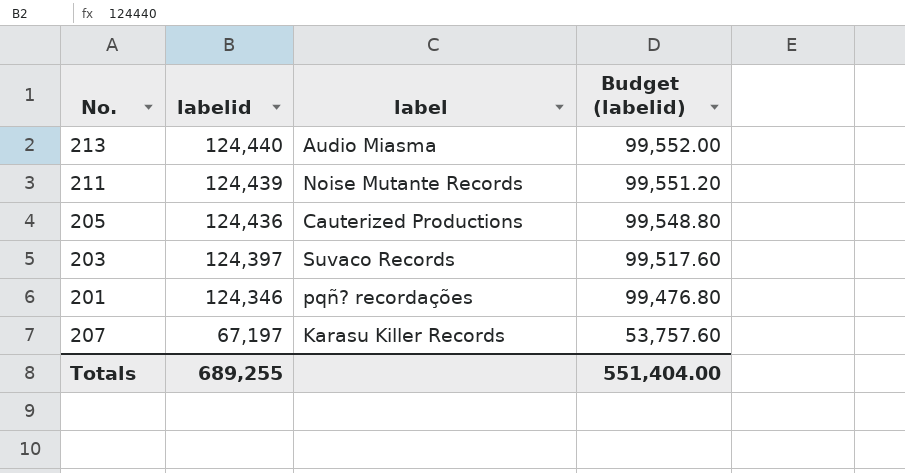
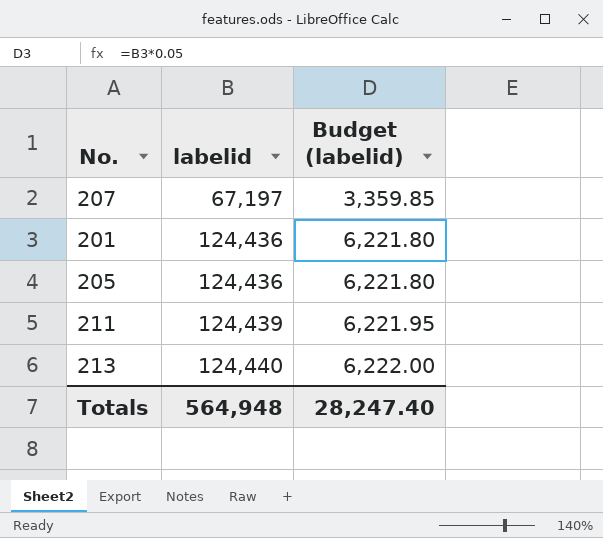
row order: labelid descending -> labelid ascending
column label | position: 3 -> none
column Budget (labelid) | formula: [labelid] * 0.8 -> [labelid] * 0.05
row 203: 124,397 | Suvaco Records | 99,517.60 -> none
201 | labelid: 124,346 -> 124,436
Totals | labelid: 689,255 -> 564,948
Totals | Budget (labelid): 551,404.00 -> 28,247.40

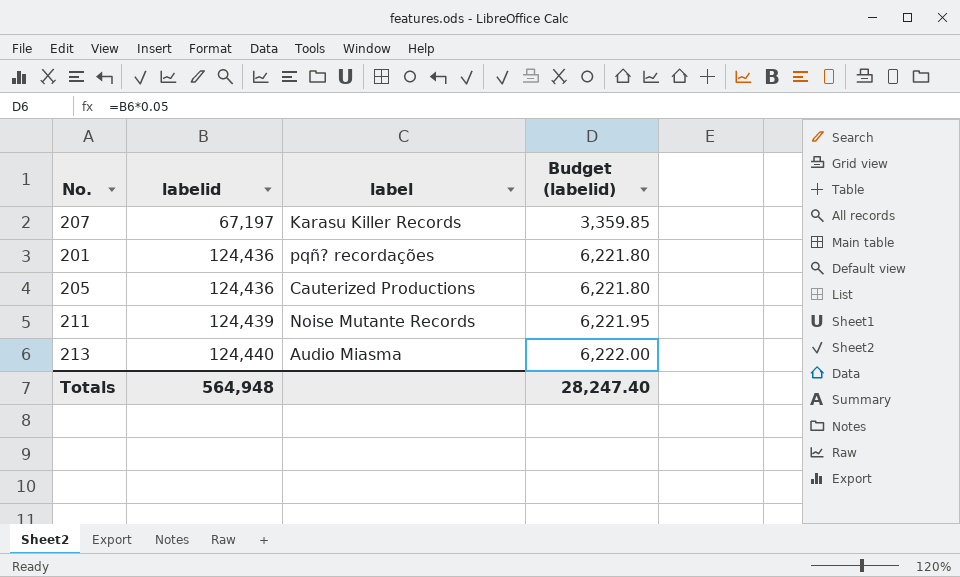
column label | position: none -> 3

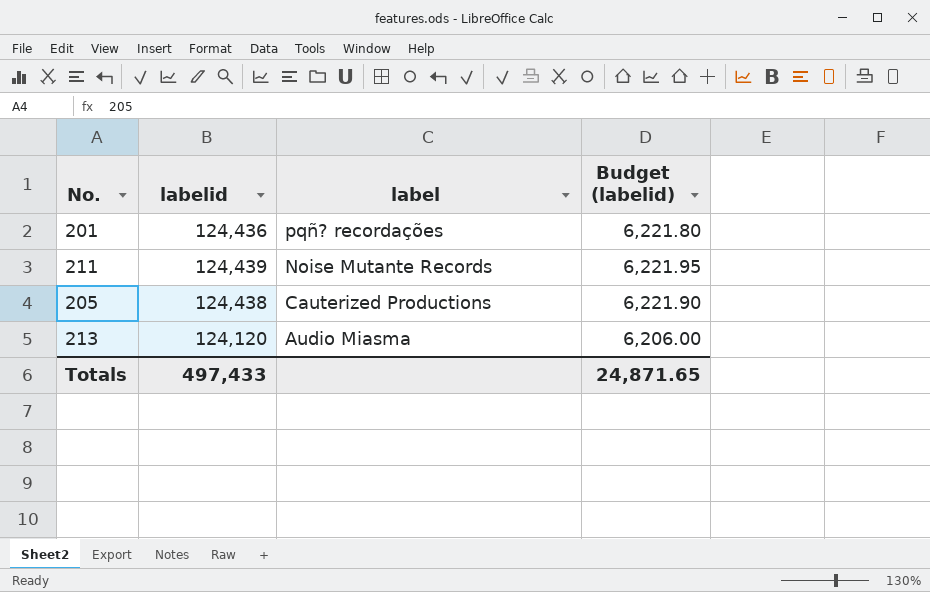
row order: labelid ascending -> label descending
row 207: 67,197 | Karasu Killer Records | 3,359.85 -> none
205 | labelid: 124,436 -> 124,438
205 | Budget (labelid): 6,221.80 -> 6,221.90
213 | labelid: 124,440 -> 124,120
213 | Budget (labelid): 6,222.00 -> 6,206.00
Totals | labelid: 564,948 -> 497,433
Totals | Budget (labelid): 28,247.40 -> 24,871.65

